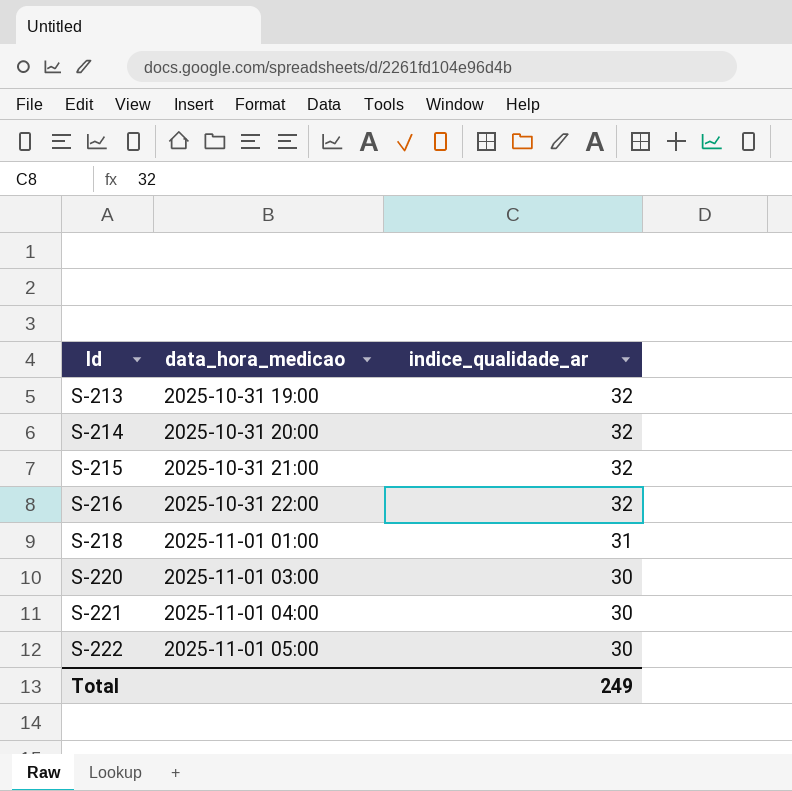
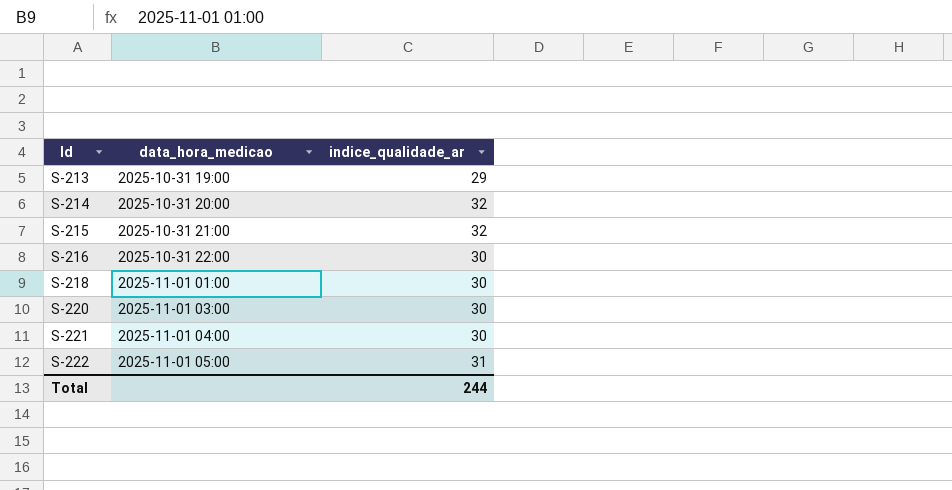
S-213 | indice_qualidade_ar: 32 -> 29
S-216 | indice_qualidade_ar: 32 -> 30
S-218 | indice_qualidade_ar: 31 -> 30
S-222 | indice_qualidade_ar: 30 -> 31
Total | indice_qualidade_ar: 249 -> 244

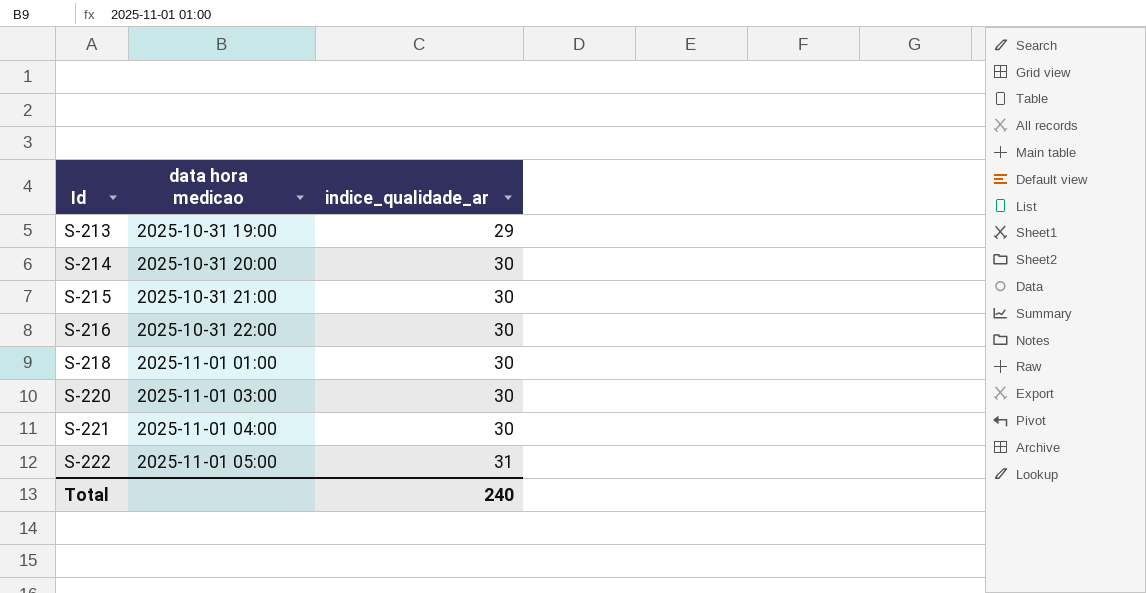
column name: data_hora_medicao -> data hora medicao
S-214 | indice_qualidade_ar: 32 -> 30
S-215 | indice_qualidade_ar: 32 -> 30
Total | indice_qualidade_ar: 244 -> 240

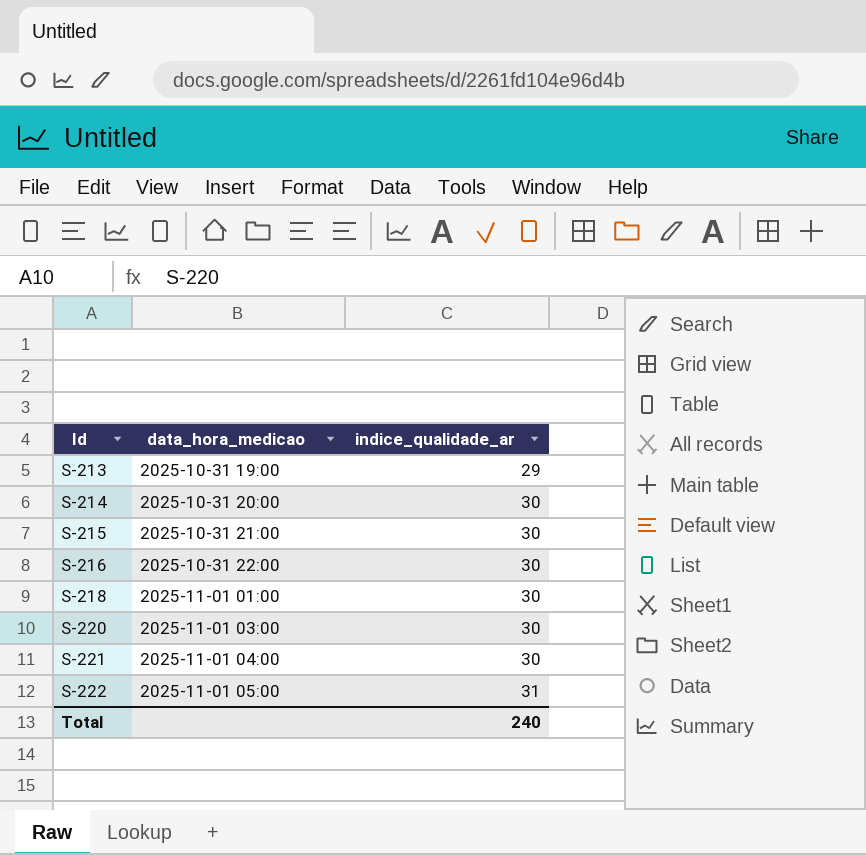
column name: data hora medicao -> data_hora_medicao

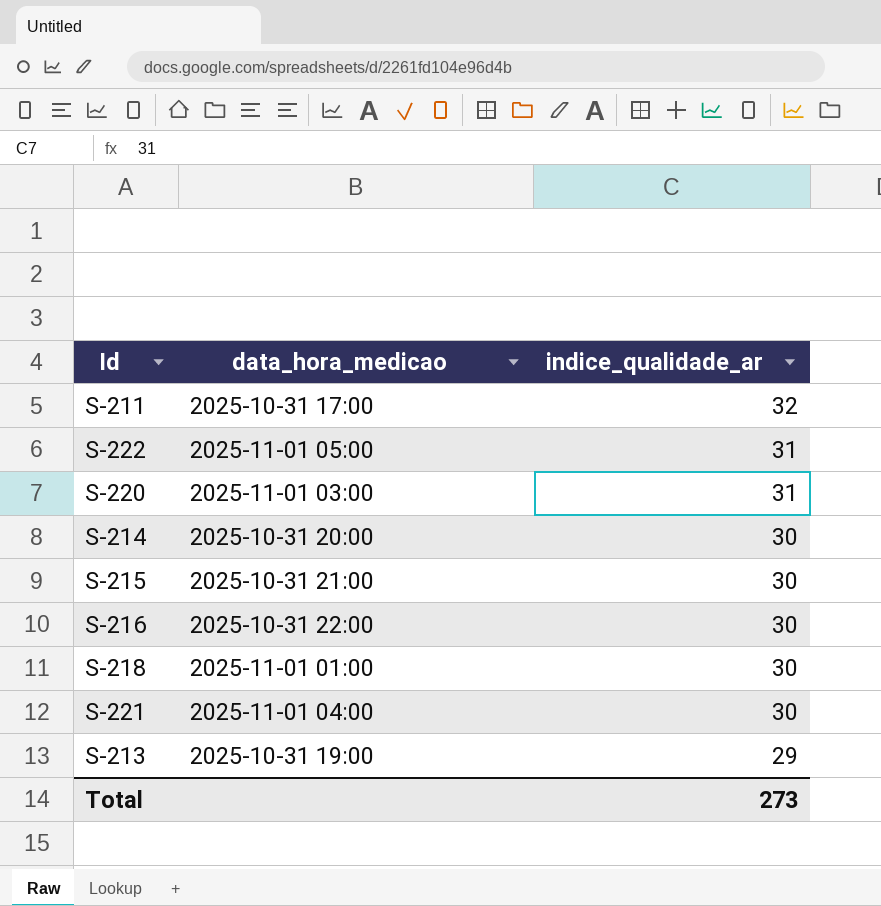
row order: Id ascending -> indice_qualidade_ar descending
row S-211: none -> 2025-10-31 17:00 | 32
S-220 | indice_qualidade_ar: 30 -> 31
Total | indice_qualidade_ar: 240 -> 273

